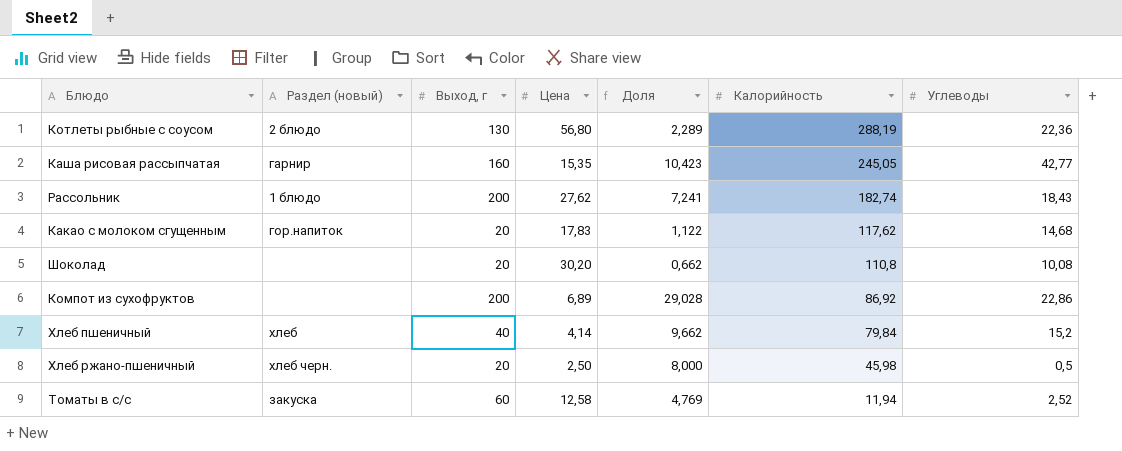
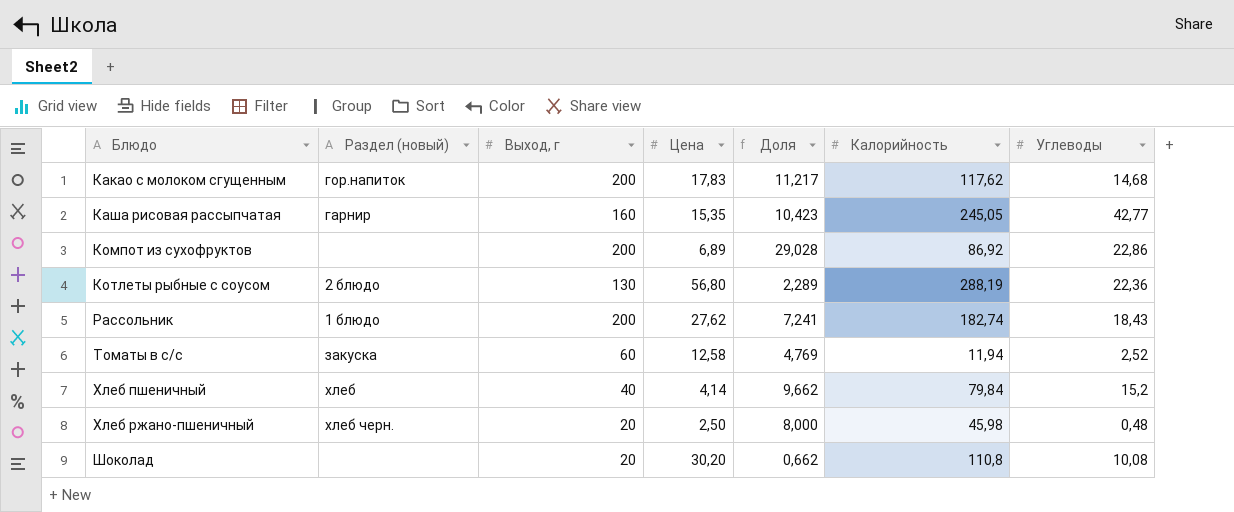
row order: Калорийность descending -> Блюдо ascending
Какао с молоком сгущенным | Выход, г: 20 -> 200
Какао с молоком сгущенным | Доля: 1,122 -> 11,217
Хлеб ржано-пшеничный | Углеводы: 0,5 -> 0,48

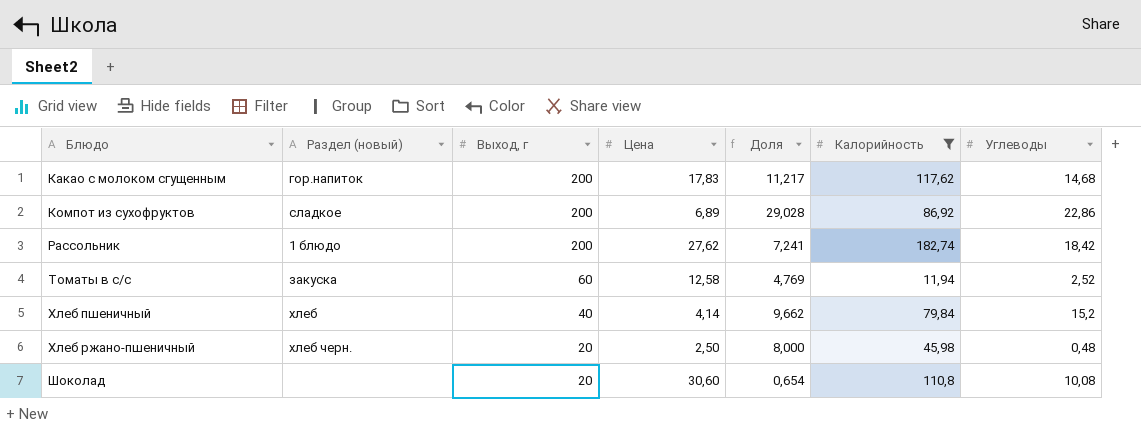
filter: none -> Калорийность <= 182,74
Компот из сухофруктов | Раздел (новый): none -> сладкое
Рассольник | Углеводы: 18,43 -> 18,42
Шоколад | Цена: 30,20 -> 30,60
Шоколад | Доля: 0,662 -> 0,654

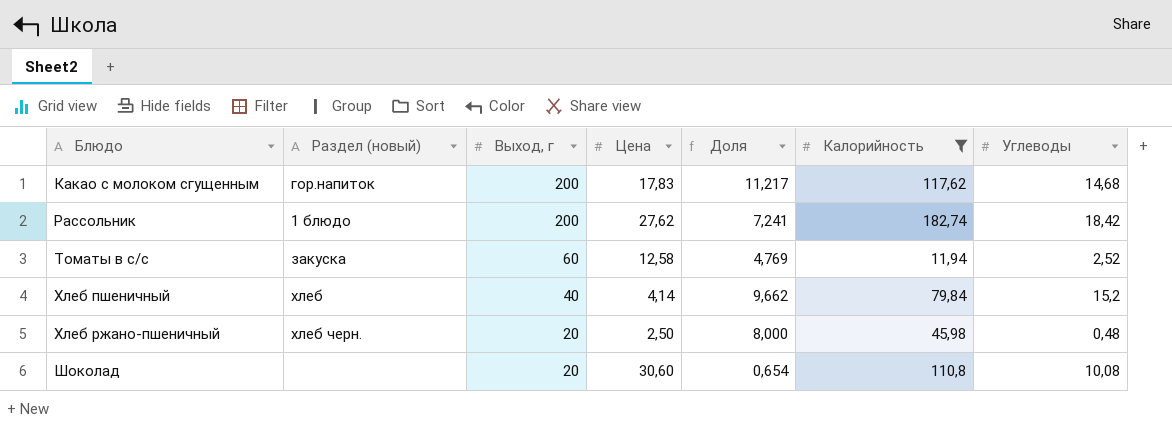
row Компот из сухофруктов: сладкое | 200 | 6,89 | 29,028 | 86,92 | 22,86 -> none

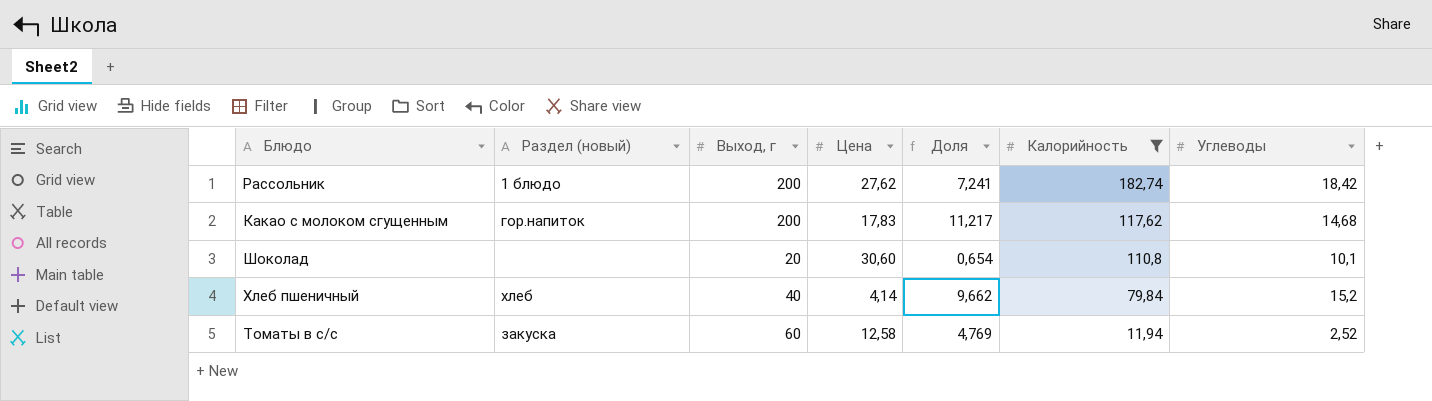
row order: Блюдо ascending -> Калорийность descending
row Хлеб ржано-пшеничный: хлеб черн. | 20 | 2,50 | 8,000 | 45,98 | 0,48 -> none
Шоколад | Углеводы: 10,08 -> 10,1

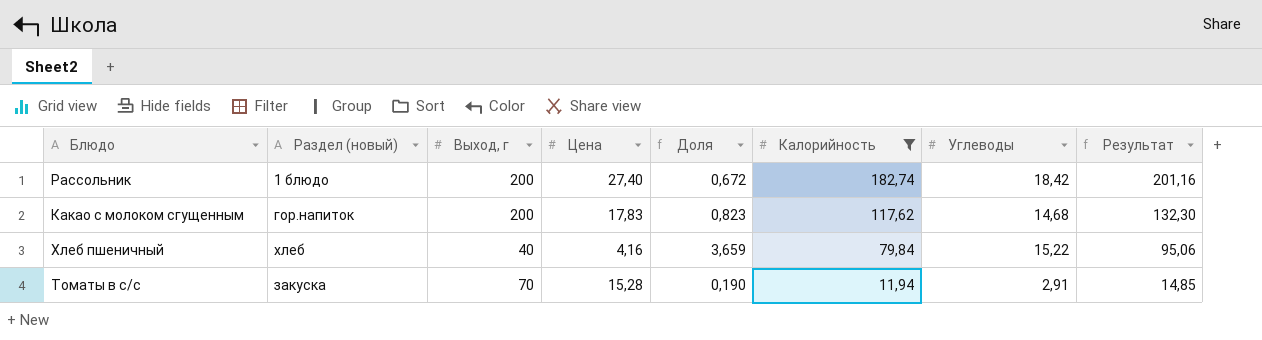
column Доля | formula: [Выход, г] / [Цена] -> [Углеводы] / [Цена]
column Результат | formula: none -> [Калорийность] + [Углеводы]
row Шоколад: none | 20 | 30,60 | 0,654 | 110,8 | 10,1 -> none
Рассольник | Цена: 27,62 -> 27,40
Хлеб пшеничный | Цена: 4,14 -> 4,16
Хлеб пшеничный | Углеводы: 15,2 -> 15,22
Томаты в с/с | Выход, г: 60 -> 70
Томаты в с/с | Цена: 12,58 -> 15,28
Томаты в с/с | Углеводы: 2,52 -> 2,91

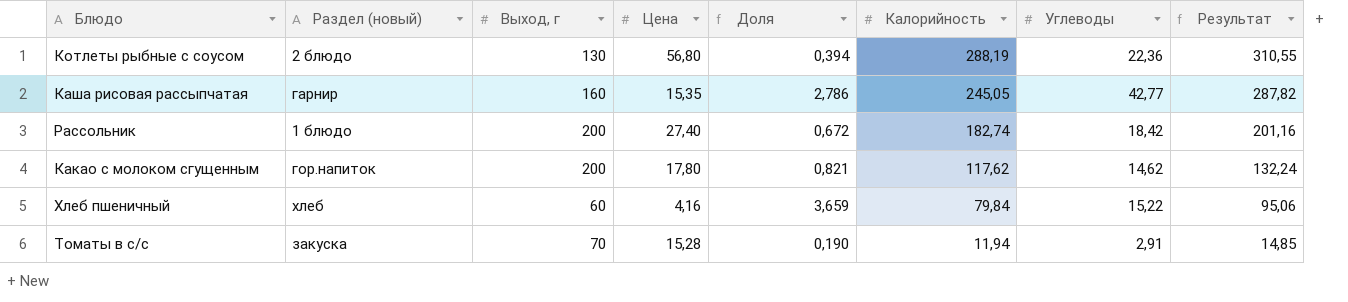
filter: Калорийность <= 182,74 -> none
Какао с молоком сгущенным | Цена: 17,83 -> 17,80
Какао с молоком сгущенным | Доля: 0,823 -> 0,821
Какао с молоком сгущенным | Углеводы: 14,68 -> 14,62
Какао с молоком сгущенным | Результат: 132,30 -> 132,24
Хлеб пшеничный | Выход, г: 40 -> 60

